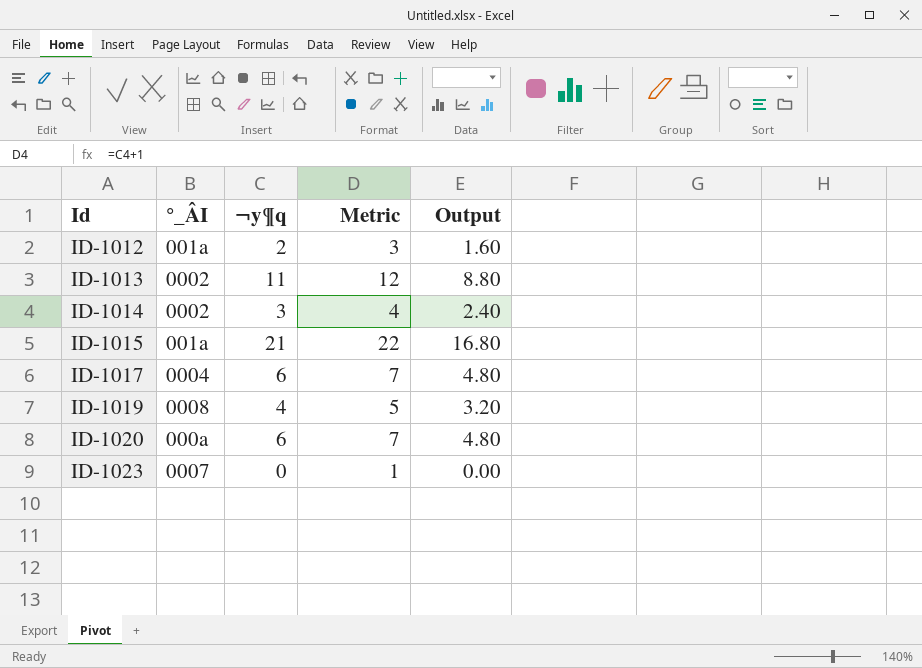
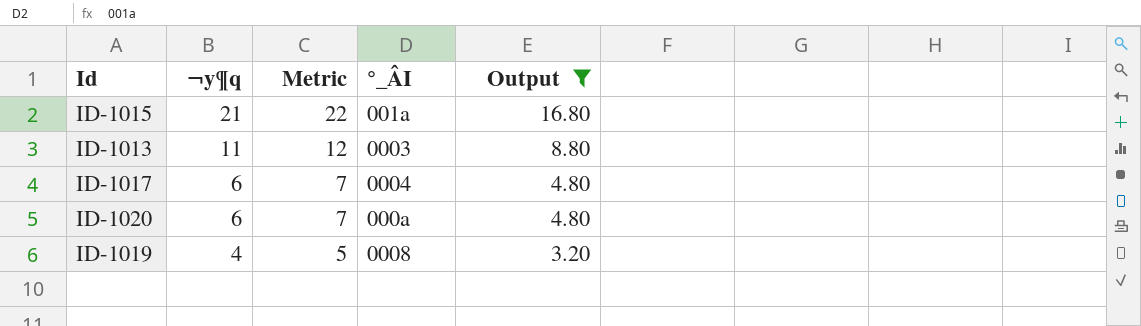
filter: none -> Output >= 3.20
row order: Id ascending -> ¬y¶q descending
column °_ÂI | position: 2 -> 4
ID-1013 | °_ÂI: 0002 -> 0003

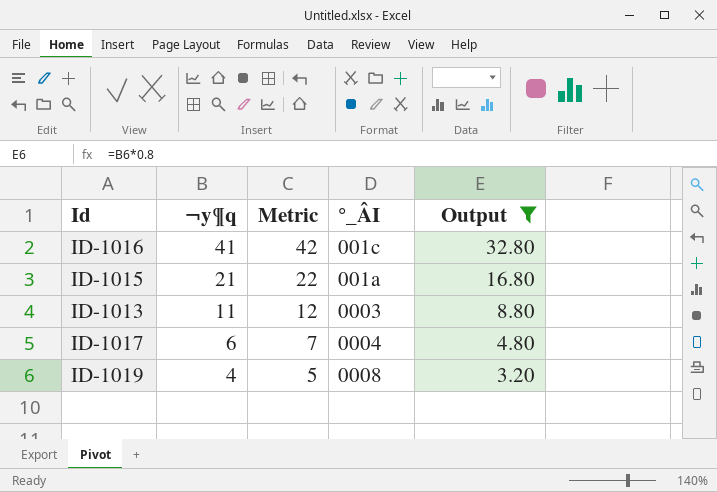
row ID-1020: 6 | 7 | 000a | 4.80 -> none
row ID-1016: none -> 41 | 42 | 001c | 32.80

